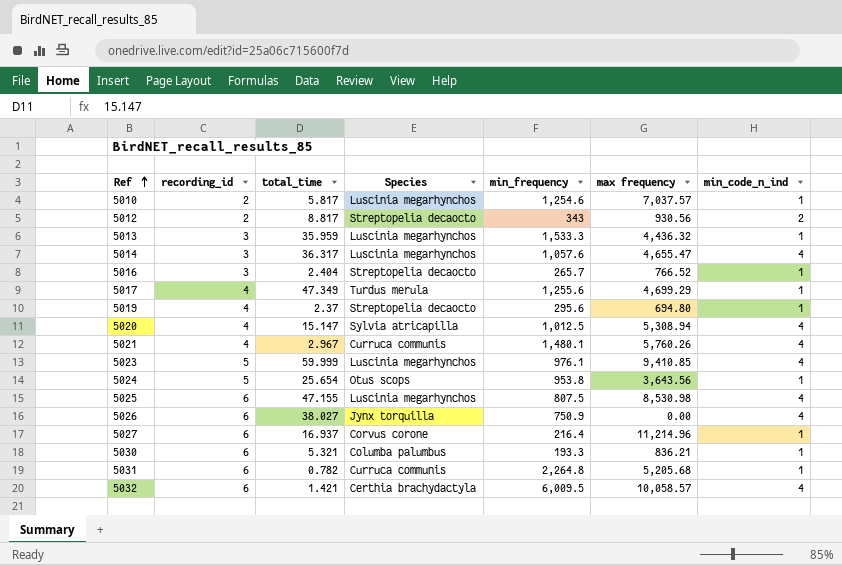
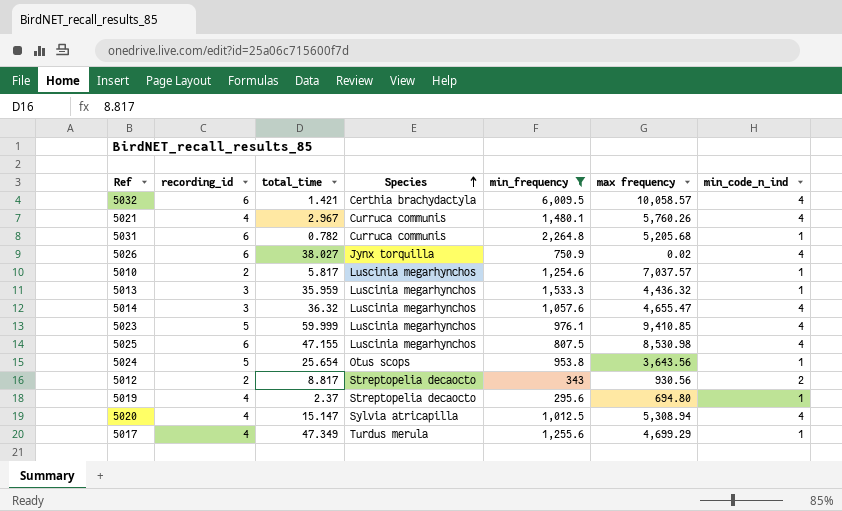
filter: none -> min_frequency >= 295.6
row order: Ref ascending -> Species ascending
5026 | max frequency: 0.00 -> 0.02
5014 | total_time: 36.317 -> 36.32

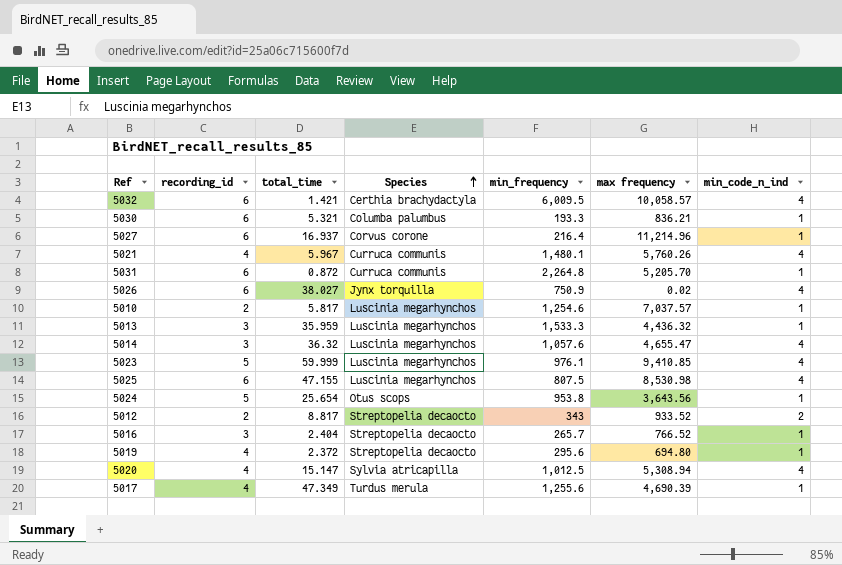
filter: min_frequency >= 295.6 -> none
5021 | total_time: 2.967 -> 5.967
5031 | total_time: 0.782 -> 0.872
5031 | max frequency: 5,205.68 -> 5,205.70
5012 | max frequency: 930.56 -> 933.52
5019 | total_time: 2.37 -> 2.372
5017 | max frequency: 4,699.29 -> 4,690.39

